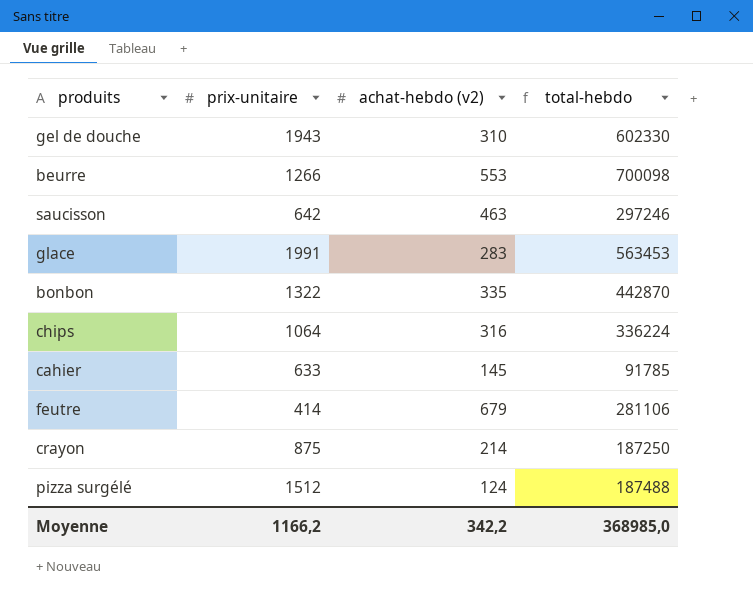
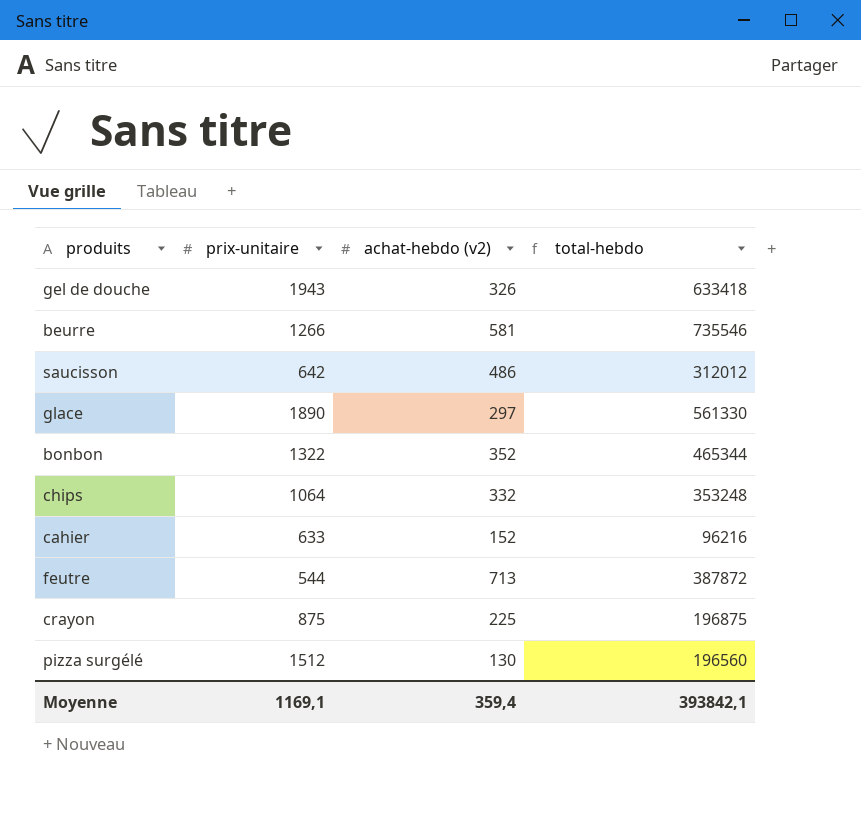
gel de douche | achat-hebdo (v2): 310 -> 326
gel de douche | total-hebdo: 602330 -> 633418
beurre | achat-hebdo (v2): 553 -> 581
beurre | total-hebdo: 700098 -> 735546
saucisson | achat-hebdo (v2): 463 -> 486
saucisson | total-hebdo: 297246 -> 312012
glace | prix-unitaire: 1991 -> 1890
glace | achat-hebdo (v2): 283 -> 297
glace | total-hebdo: 563453 -> 561330
bonbon | achat-hebdo (v2): 335 -> 352
bonbon | total-hebdo: 442870 -> 465344
chips | achat-hebdo (v2): 316 -> 332
chips | total-hebdo: 336224 -> 353248
cahier | achat-hebdo (v2): 145 -> 152
cahier | total-hebdo: 91785 -> 96216
feutre | prix-unitaire: 414 -> 544
feutre | achat-hebdo (v2): 679 -> 713
feutre | total-hebdo: 281106 -> 387872
crayon | achat-hebdo (v2): 214 -> 225
crayon | total-hebdo: 187250 -> 196875
pizza surgélé | achat-hebdo (v2): 124 -> 130
pizza surgélé | total-hebdo: 187488 -> 196560
Moyenne | prix-unitaire: 1166,2 -> 1169,1
Moyenne | achat-hebdo (v2): 342,2 -> 359,4
Moyenne | total-hebdo: 368985,0 -> 393842,1

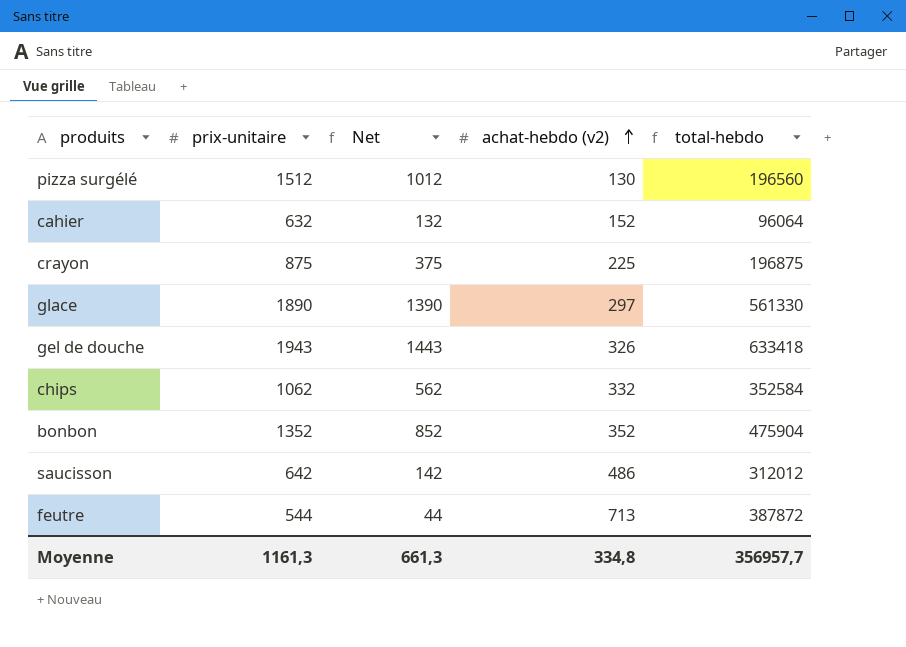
row order: none -> achat-hebdo (v2) ascending
column Net | formula: none -> [prix-unitaire] - 500
row beurre: 1266 | 581 | 735546 -> none
cahier | prix-unitaire: 633 -> 632
cahier | total-hebdo: 96216 -> 96064
chips | prix-unitaire: 1064 -> 1062
chips | total-hebdo: 353248 -> 352584
bonbon | prix-unitaire: 1322 -> 1352
bonbon | total-hebdo: 465344 -> 475904
Moyenne | prix-unitaire: 1169,1 -> 1161,3
Moyenne | achat-hebdo (v2): 359,4 -> 334,8
Moyenne | total-hebdo: 393842,1 -> 356957,7

